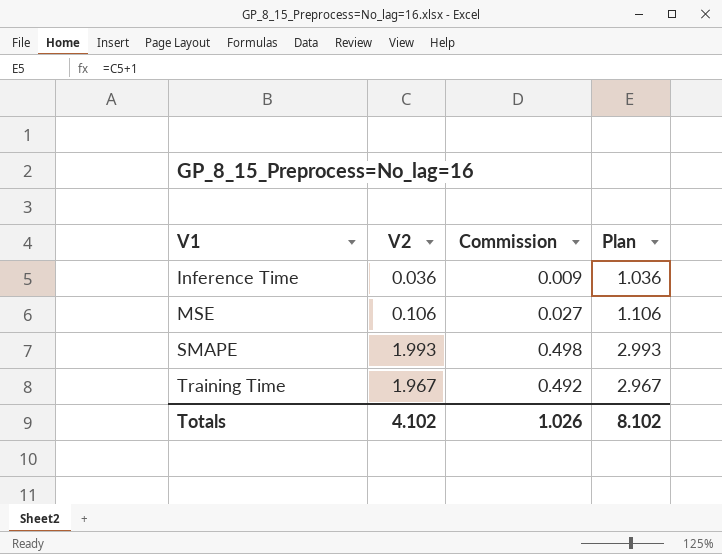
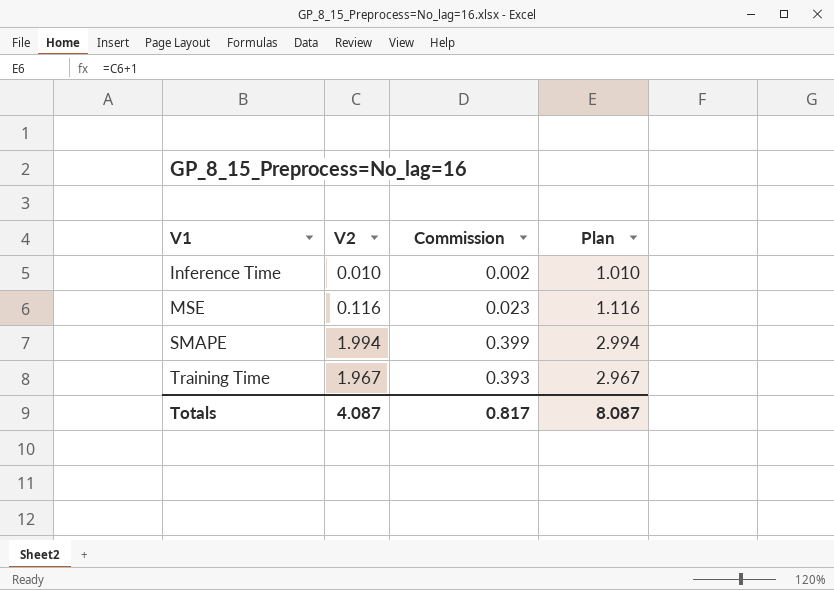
column Commission | formula: [V2] * 0.25 -> [V2] * 0.2
Inference Time | V2: 0.036 -> 0.010
Inference Time | Plan: 1.036 -> 1.010
MSE | V2: 0.106 -> 0.116
MSE | Plan: 1.106 -> 1.116
SMAPE | V2: 1.993 -> 1.994
SMAPE | Plan: 2.993 -> 2.994
Totals | V2: 4.102 -> 4.087
Totals | Commission: 1.026 -> 0.817
Totals | Plan: 8.102 -> 8.087

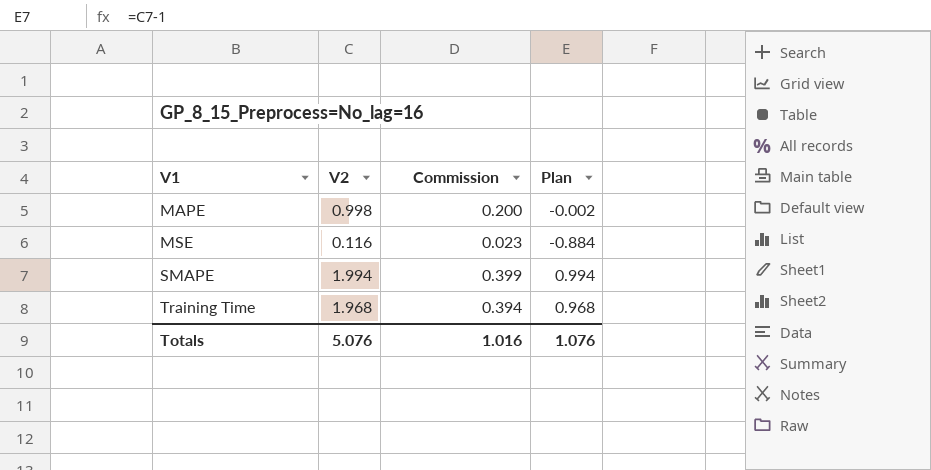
column Plan | formula: [V2] + 1 -> [V2] - 1
row Inference Time: 0.010 | 0.002 | 1.010 -> none
row MAPE: none -> 0.998 | 0.200 | -0.002
Training Time | V2: 1.967 -> 1.968
Training Time | Commission: 0.393 -> 0.394
Totals | V2: 4.087 -> 5.076
Totals | Commission: 0.817 -> 1.016
Totals | Plan: 8.087 -> 1.076

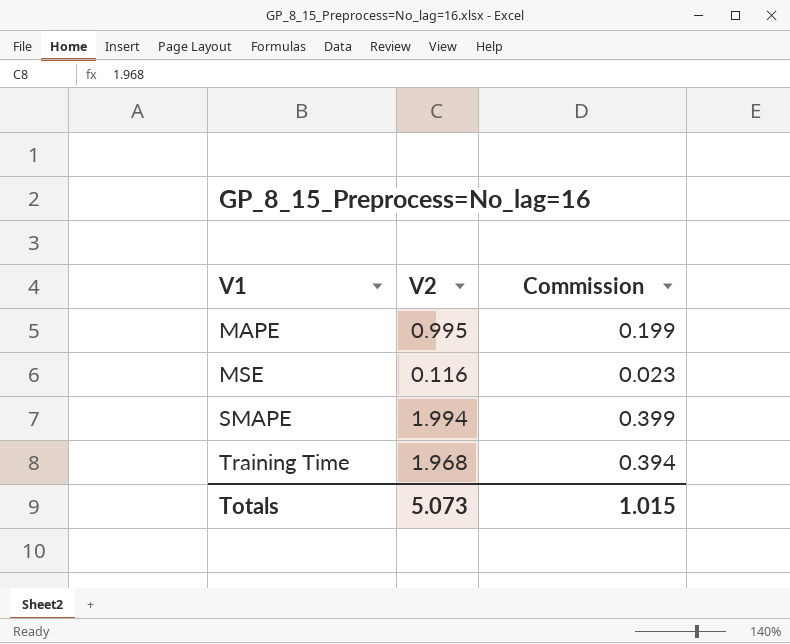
column Plan | formula: [V2] - 1 -> none
MAPE | V2: 0.998 -> 0.995
MAPE | Commission: 0.200 -> 0.199
Totals | V2: 5.076 -> 5.073
Totals | Commission: 1.016 -> 1.015

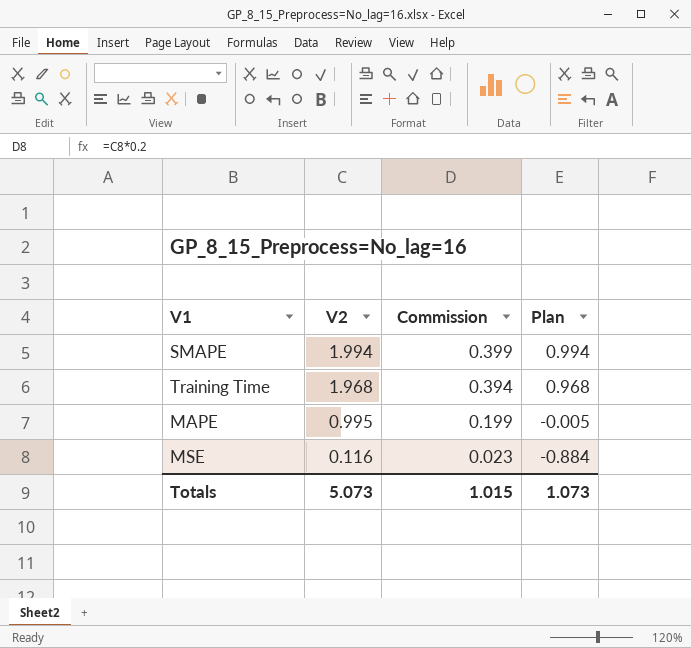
row order: V1 ascending -> V2 descending
column Plan | formula: none -> [V2] - 1

